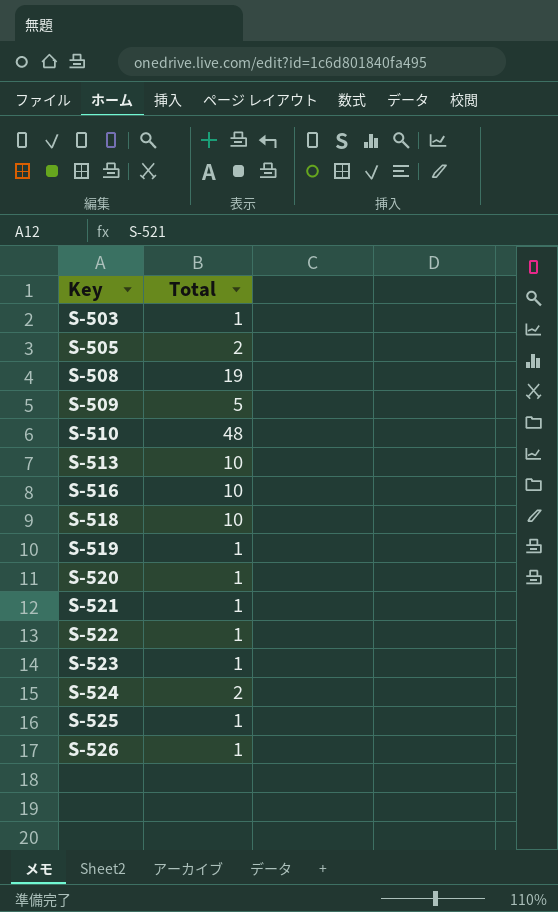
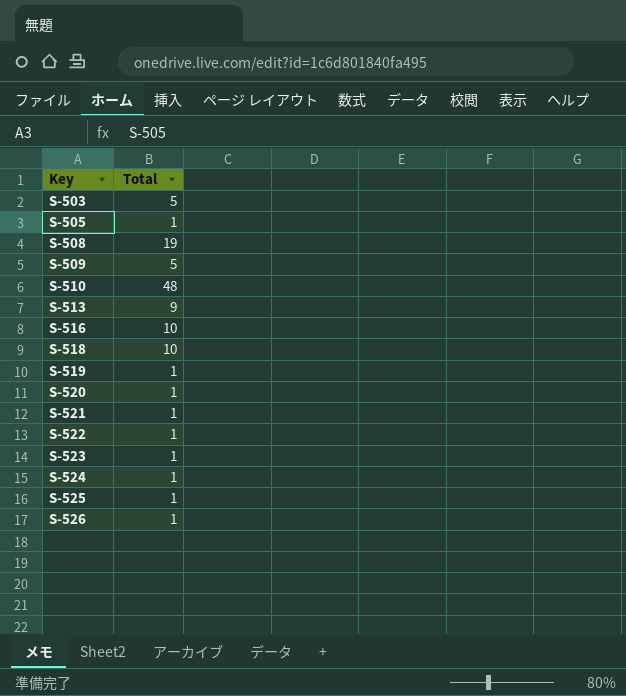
S-503 | Total: 1 -> 5
S-505 | Total: 2 -> 1
S-513 | Total: 10 -> 9
S-524 | Total: 2 -> 1

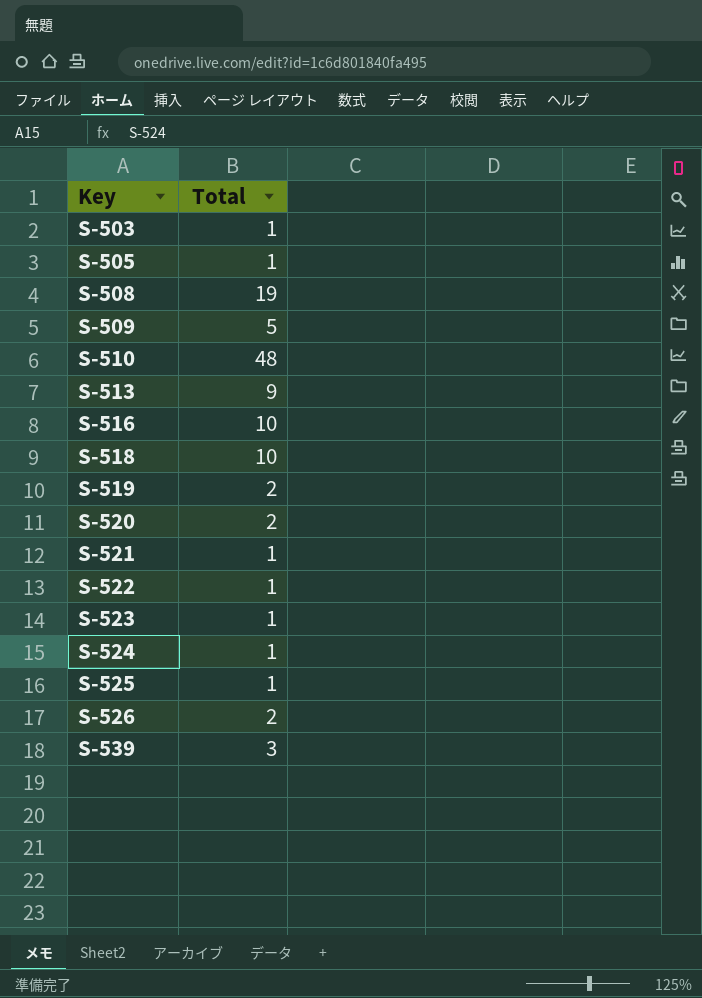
S-503 | Total: 5 -> 1
S-519 | Total: 1 -> 2
S-520 | Total: 1 -> 2
S-526 | Total: 1 -> 2
row S-539: none -> 3

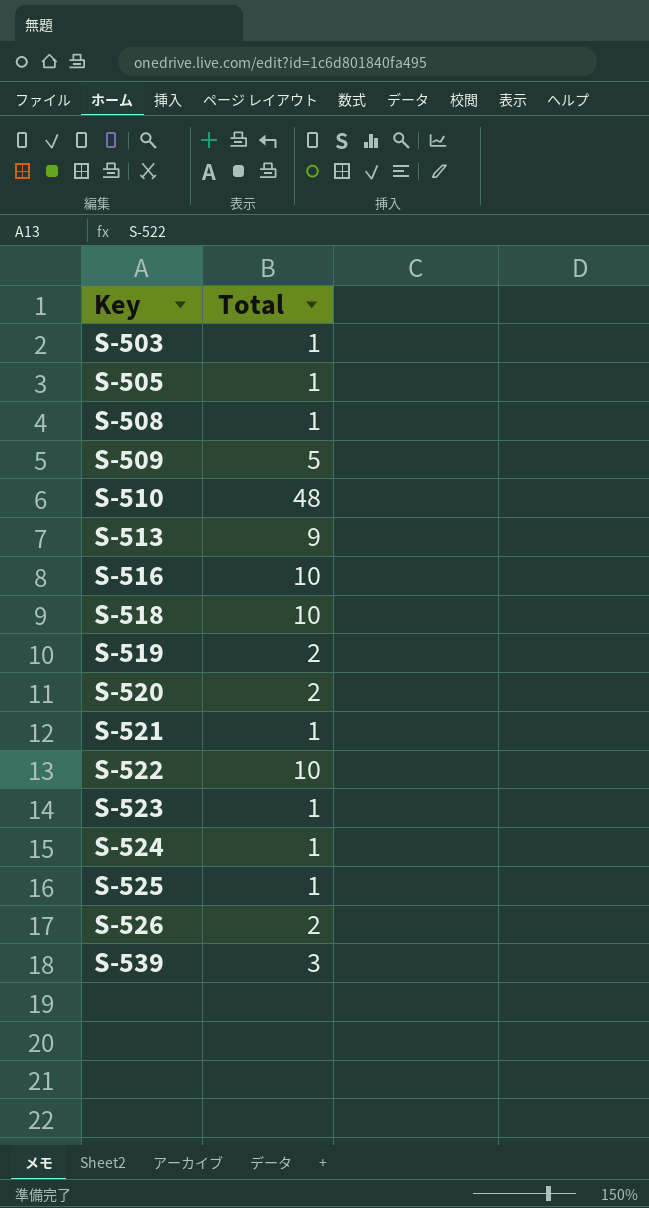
S-508 | Total: 19 -> 1
S-522 | Total: 1 -> 10

